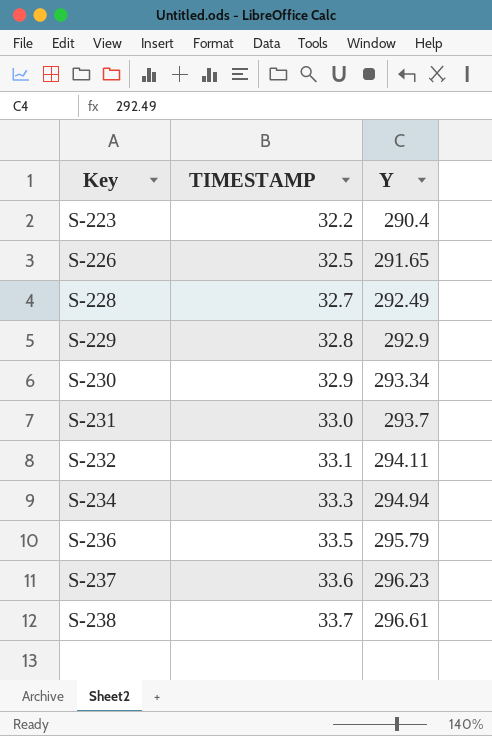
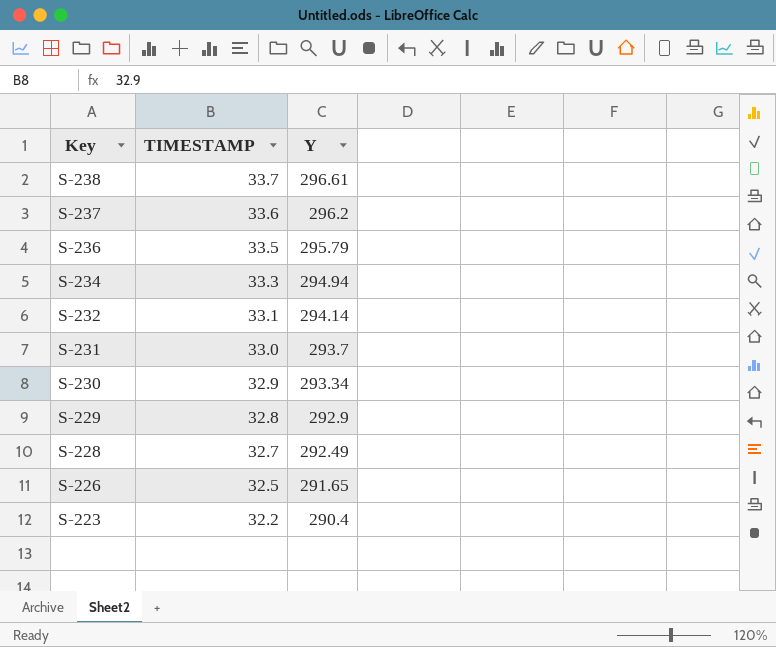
row order: Key ascending -> Key descending
S-237 | Y: 296.23 -> 296.2
S-232 | Y: 294.11 -> 294.14

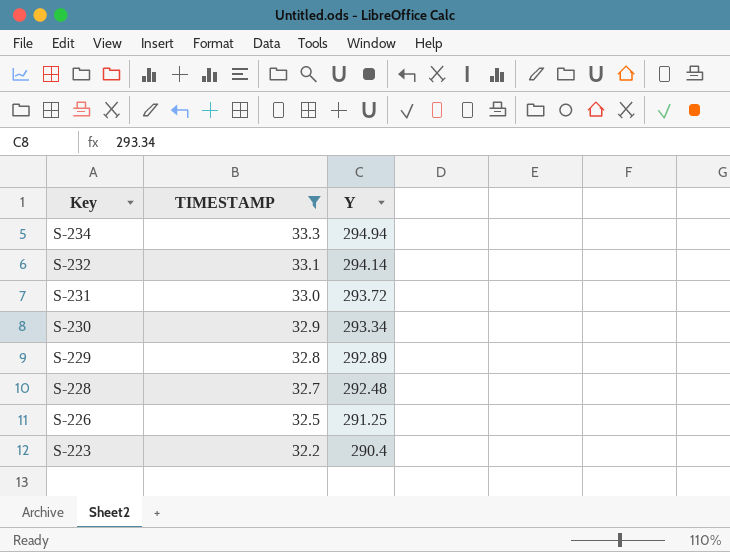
filter: none -> TIMESTAMP <= 33.3
S-231 | Y: 293.7 -> 293.72
S-229 | Y: 292.9 -> 292.89
S-228 | Y: 292.49 -> 292.48
S-226 | Y: 291.65 -> 291.25

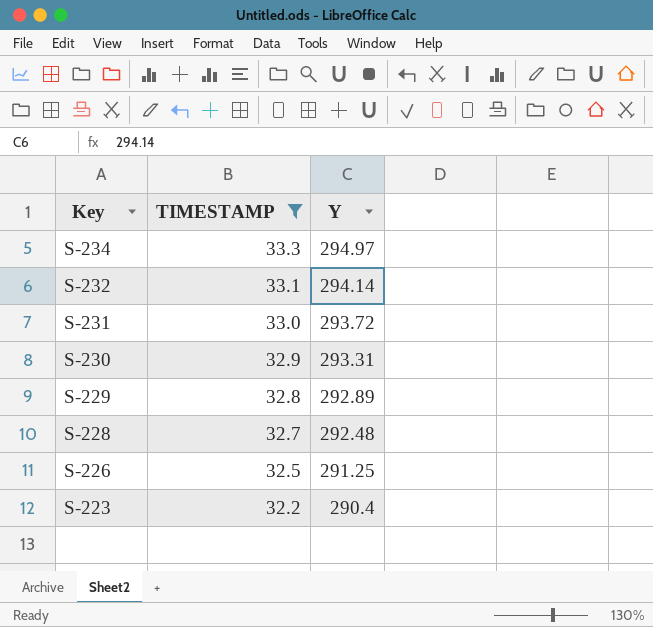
S-234 | Y: 294.94 -> 294.97
S-230 | Y: 293.34 -> 293.31

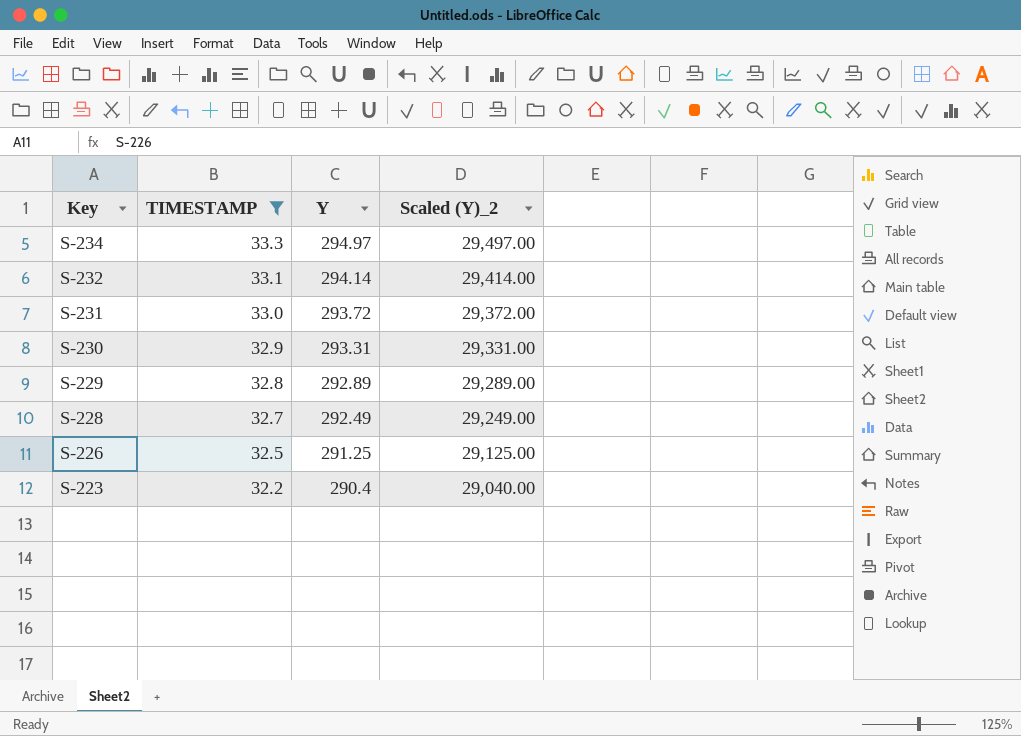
column Scaled (Y)_2 | formula: none -> [Y] * 100
S-228 | Y: 292.48 -> 292.49

